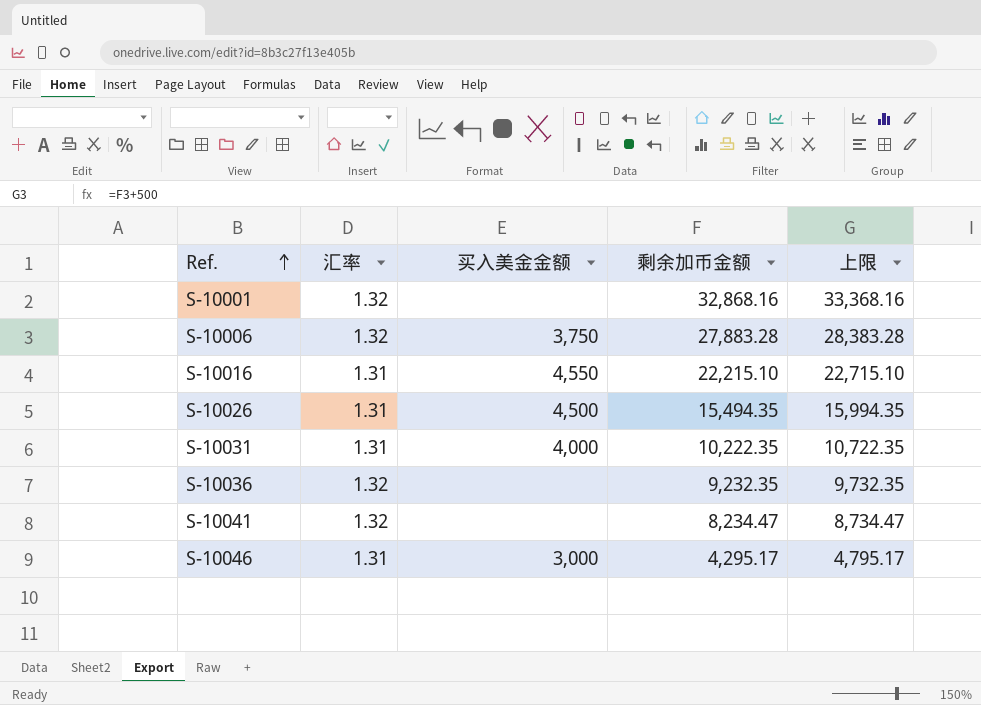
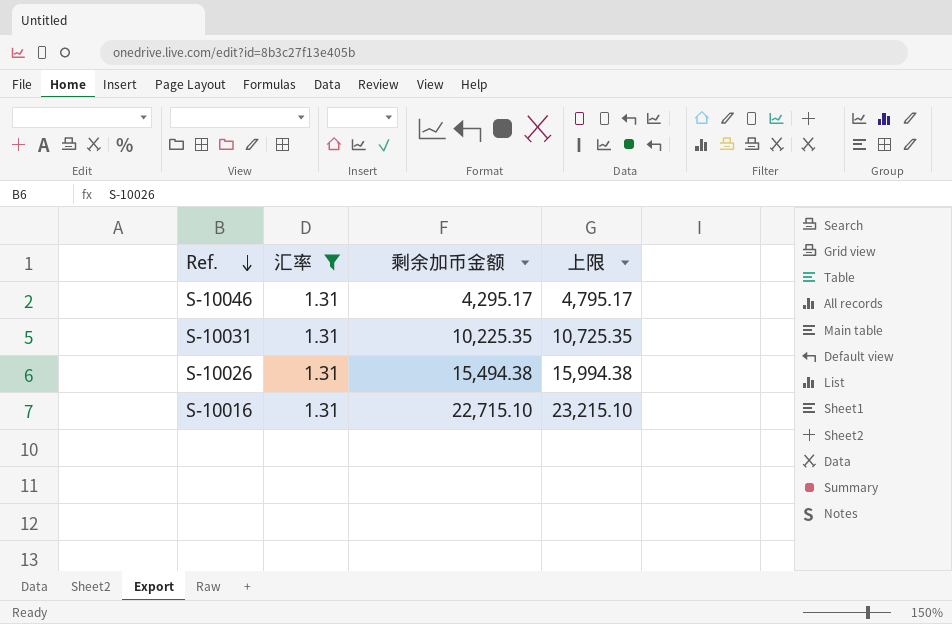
filter: none -> 汇率 = 1.31
row order: Ref. ascending -> Ref. descending
column 买入美金金额 | position: 3 -> none
S-10031 | 剩余加币金额: 10,222.35 -> 10,225.35
S-10031 | 上限: 10,722.35 -> 10,725.35
S-10026 | 剩余加币金额: 15,494.35 -> 15,494.38
S-10026 | 上限: 15,994.35 -> 15,994.38
S-10016 | 剩余加币金额: 22,215.10 -> 22,715.10
S-10016 | 上限: 22,715.10 -> 23,215.10

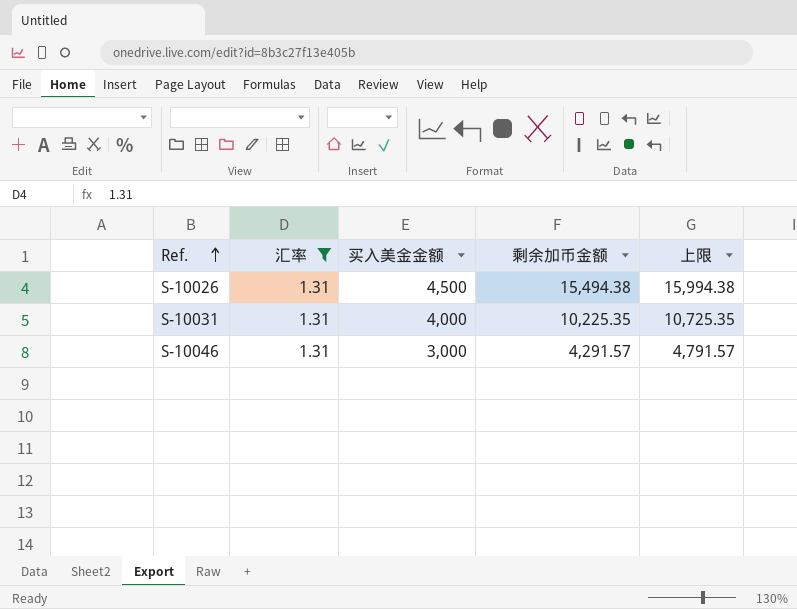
row order: Ref. descending -> Ref. ascending
column 买入美金金额 | position: none -> 3
row S-10016: 1.31 | 22,715.10 | 23,215.10 -> none
S-10046 | 剩余加币金额: 4,295.17 -> 4,291.57
S-10046 | 上限: 4,795.17 -> 4,791.57

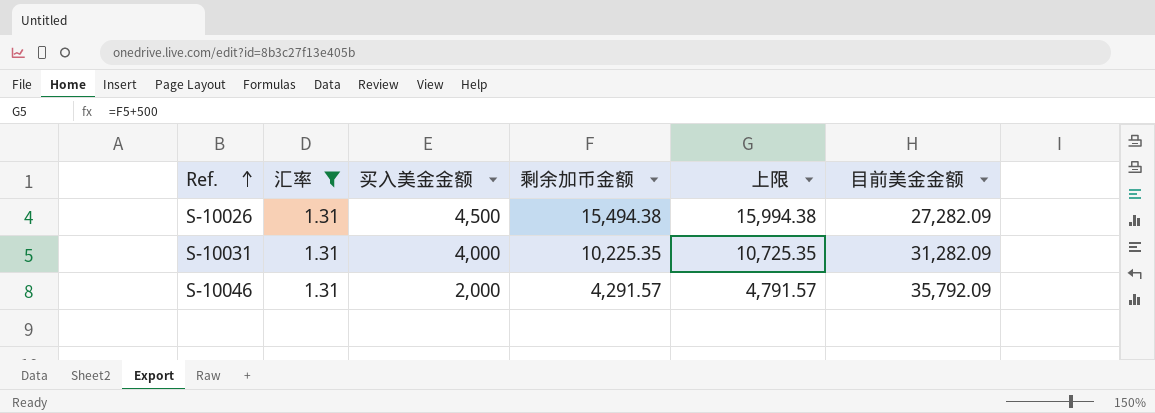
column 目前美金金额 | position: none -> 6
S-10046 | 买入美金金额: 3,000 -> 2,000

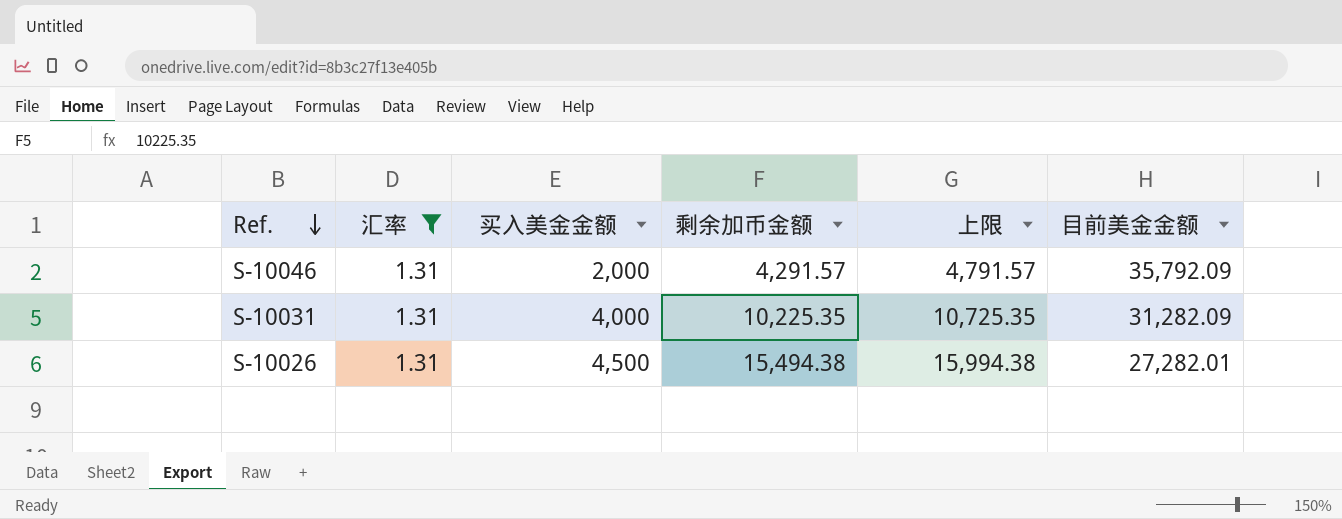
row order: Ref. ascending -> Ref. descending
S-10026 | 目前美金金额: 27,282.09 -> 27,282.01

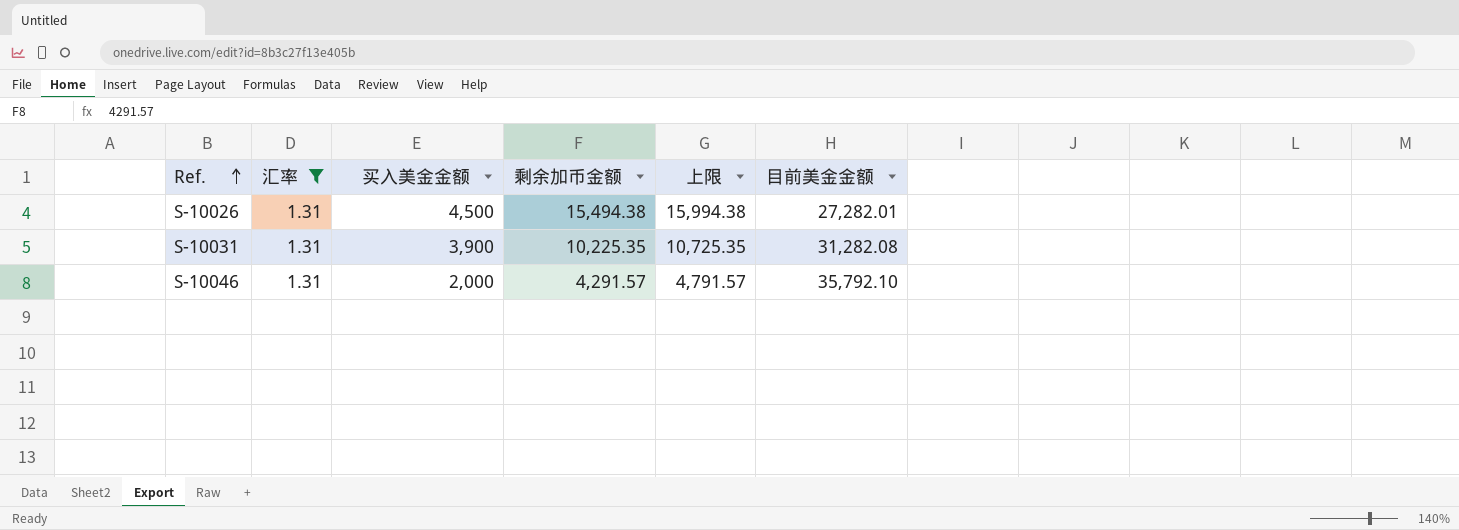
row order: Ref. descending -> Ref. ascending
S-10031 | 买入美金金额: 4,000 -> 3,900
S-10031 | 目前美金金额: 31,282.09 -> 31,282.08
S-10046 | 目前美金金额: 35,792.09 -> 35,792.10

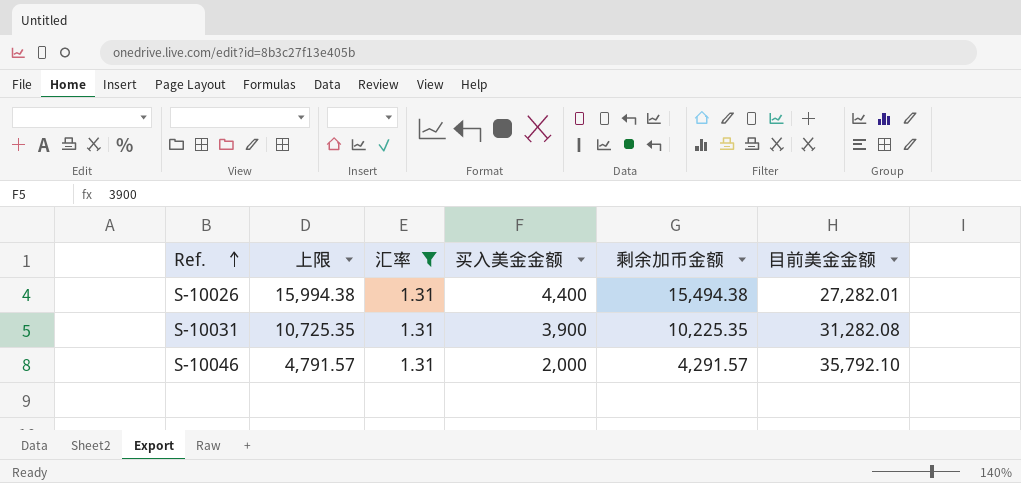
column 上限 | position: 5 -> 2
S-10026 | 买入美金金额: 4,500 -> 4,400

